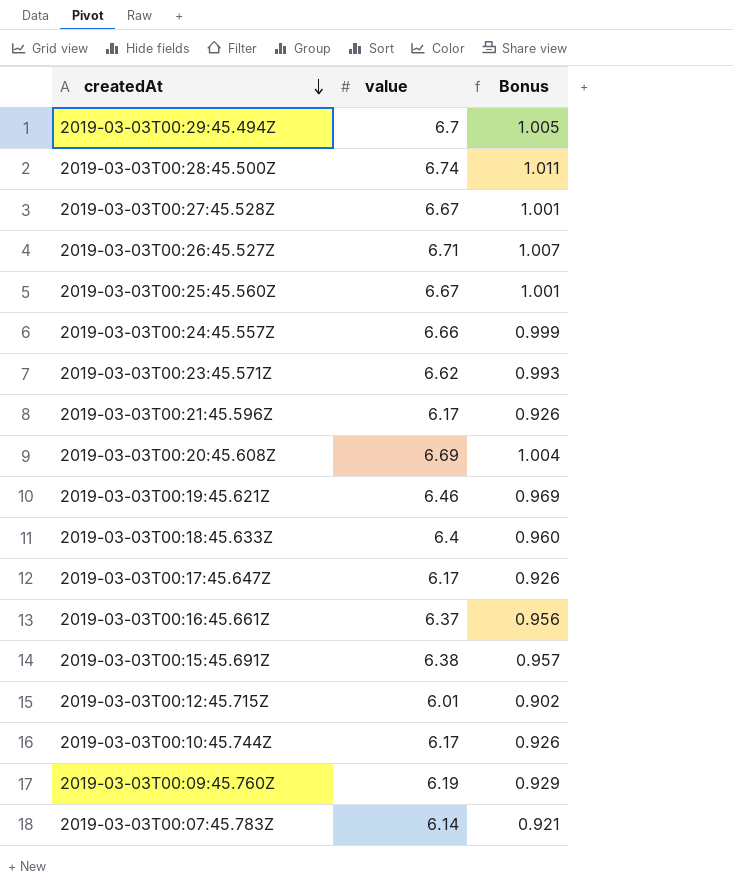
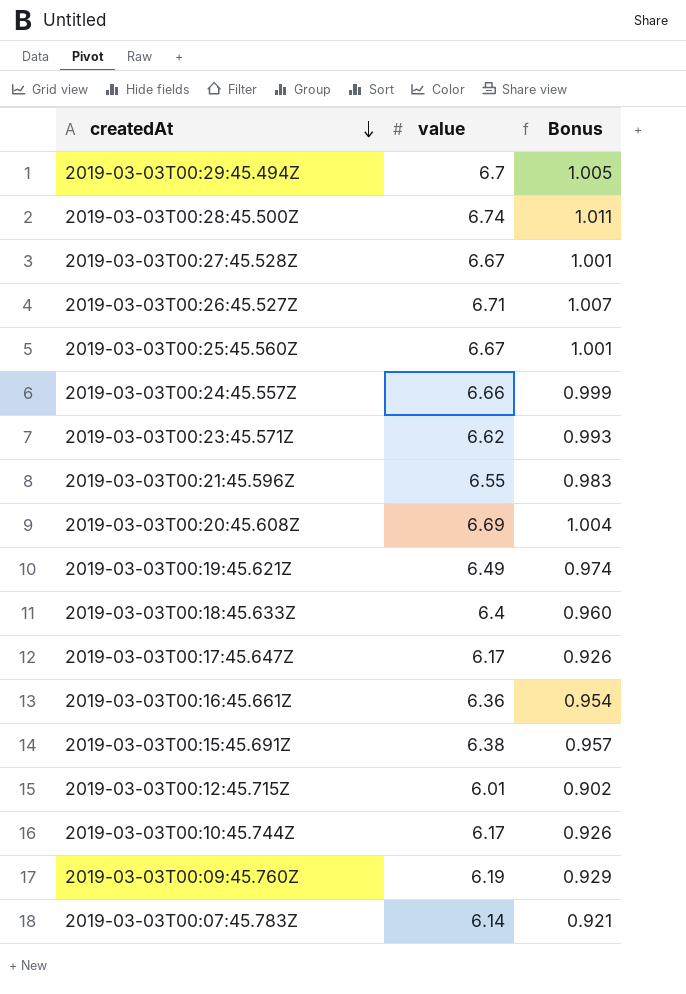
2019-03-03T00:21:45.596Z | value: 6.17 -> 6.55
2019-03-03T00:21:45.596Z | Bonus: 0.926 -> 0.983
2019-03-03T00:19:45.621Z | value: 6.46 -> 6.49
2019-03-03T00:19:45.621Z | Bonus: 0.969 -> 0.974
2019-03-03T00:16:45.661Z | value: 6.37 -> 6.36
2019-03-03T00:16:45.661Z | Bonus: 0.956 -> 0.954

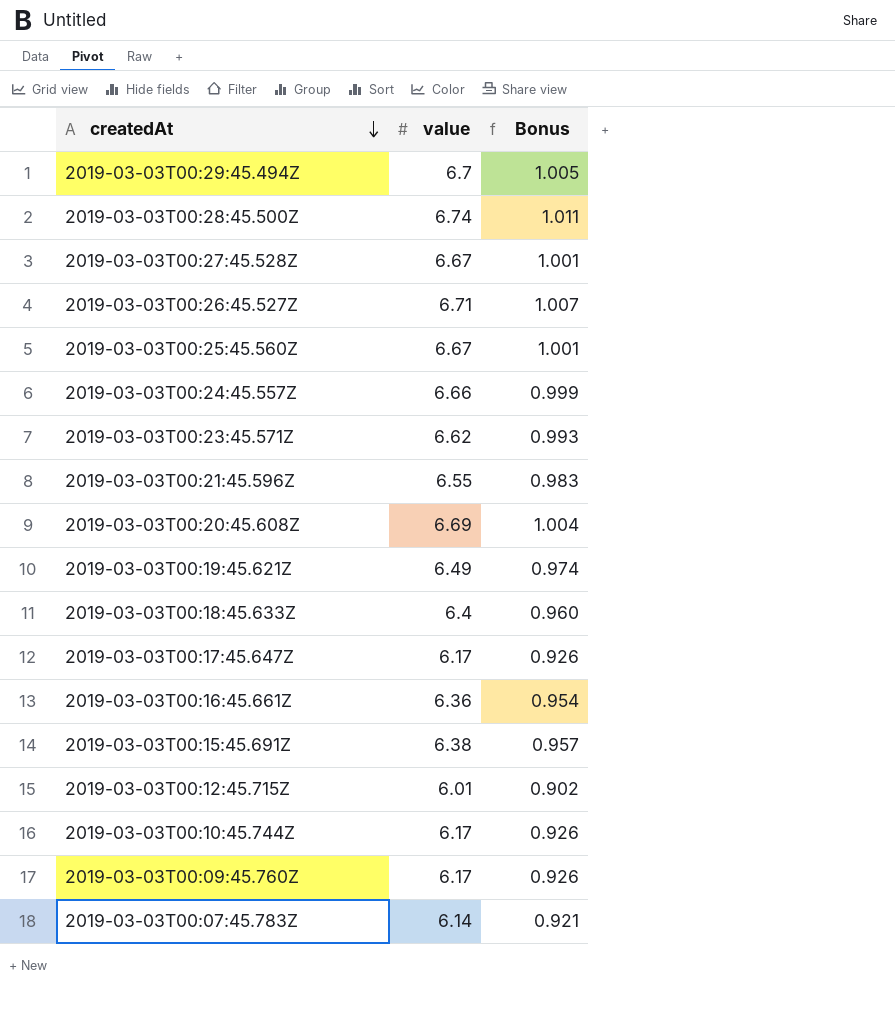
2019-03-03T00:09:45.760Z | value: 6.19 -> 6.17
2019-03-03T00:09:45.760Z | Bonus: 0.929 -> 0.926

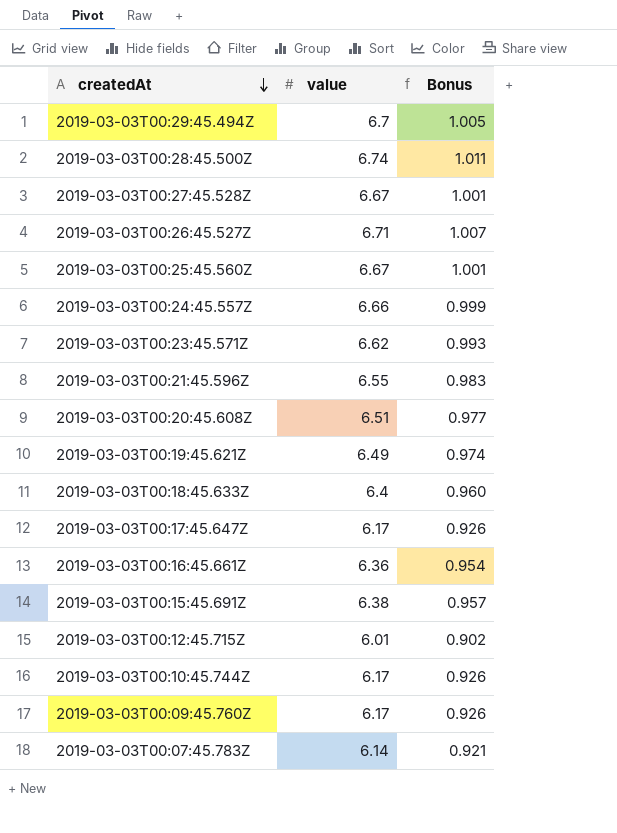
2019-03-03T00:20:45.608Z | value: 6.69 -> 6.51
2019-03-03T00:20:45.608Z | Bonus: 1.004 -> 0.977

